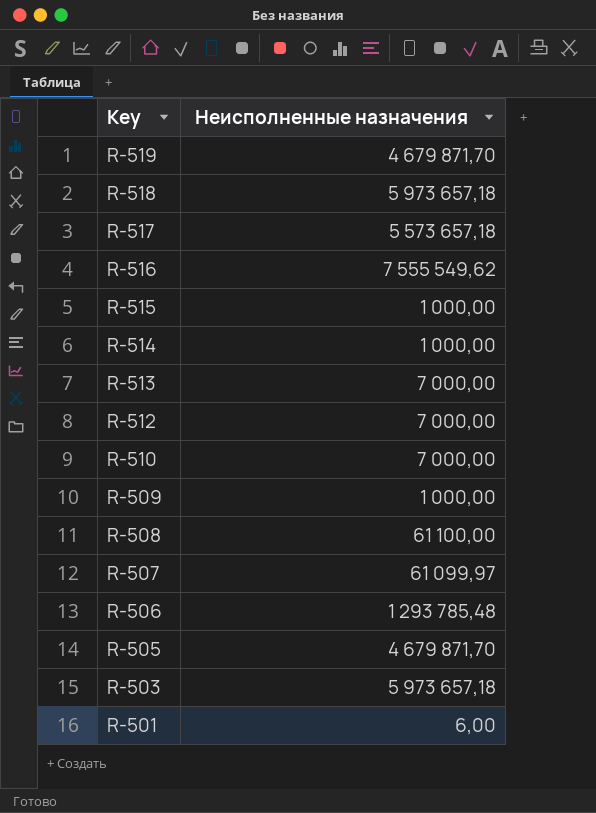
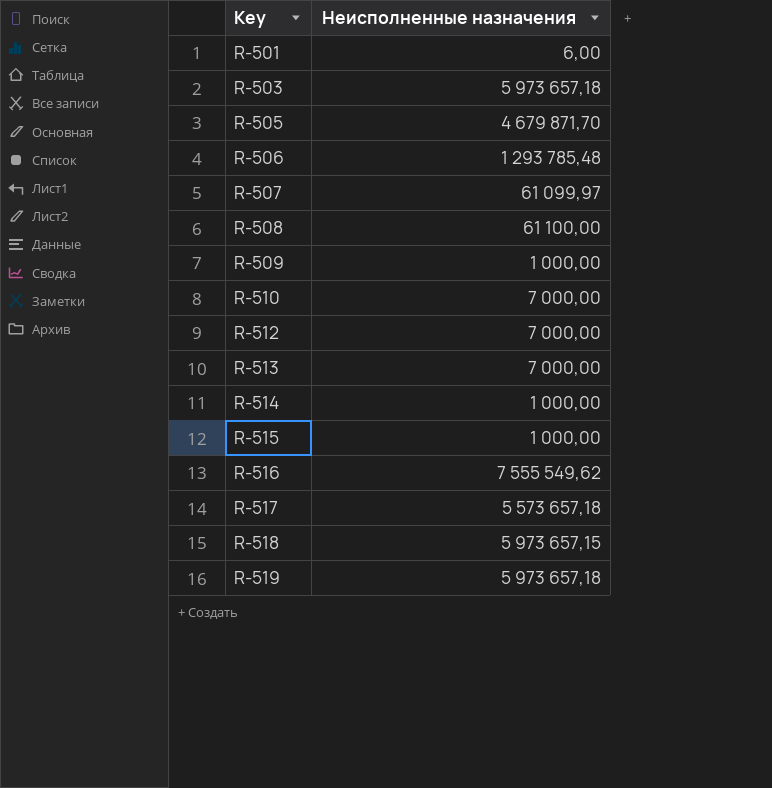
row order: Key descending -> Key ascending
R-518 | Неисполненные назначения: 5 973 657,18 -> 5 973 657,15
R-519 | Неисполненные назначения: 4 679 871,70 -> 5 973 657,18

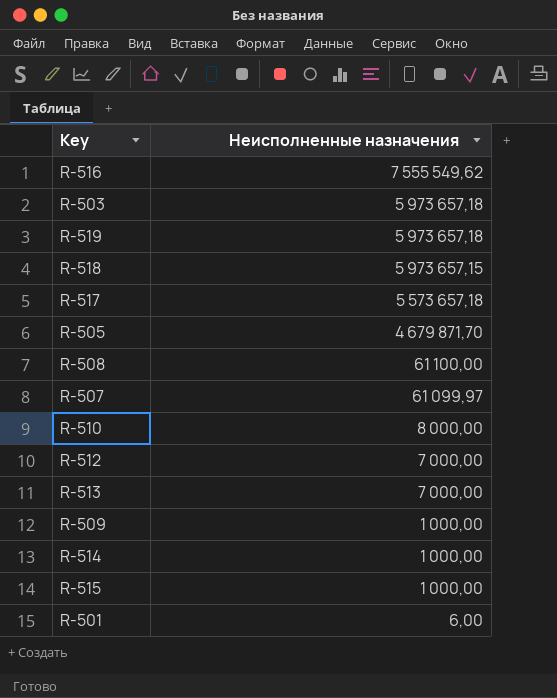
row order: Key ascending -> Неисполненные назначения descending
row R-506: 1 293 785,48 -> none
R-510 | Неисполненные назначения: 7 000,00 -> 8 000,00

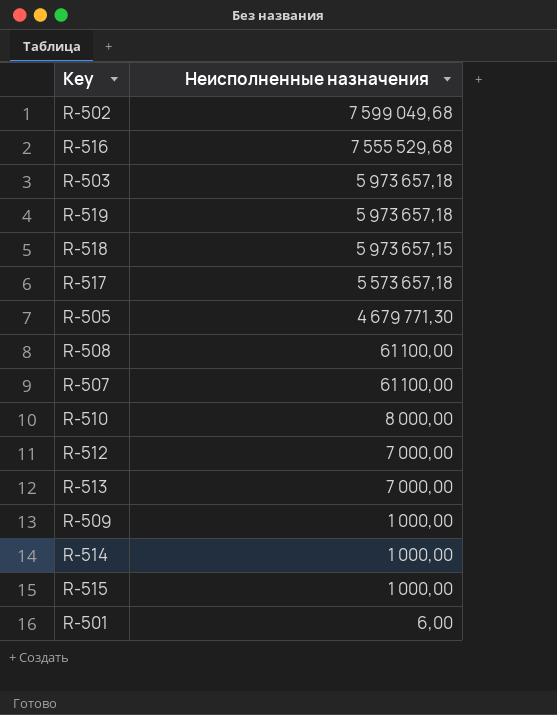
row R-502: none -> 7 599 049,68
R-516 | Неисполненные назначения: 7 555 549,62 -> 7 555 529,68
R-505 | Неисполненные назначения: 4 679 871,70 -> 4 679 771,30
R-507 | Неисполненные назначения: 61 099,97 -> 61 100,00

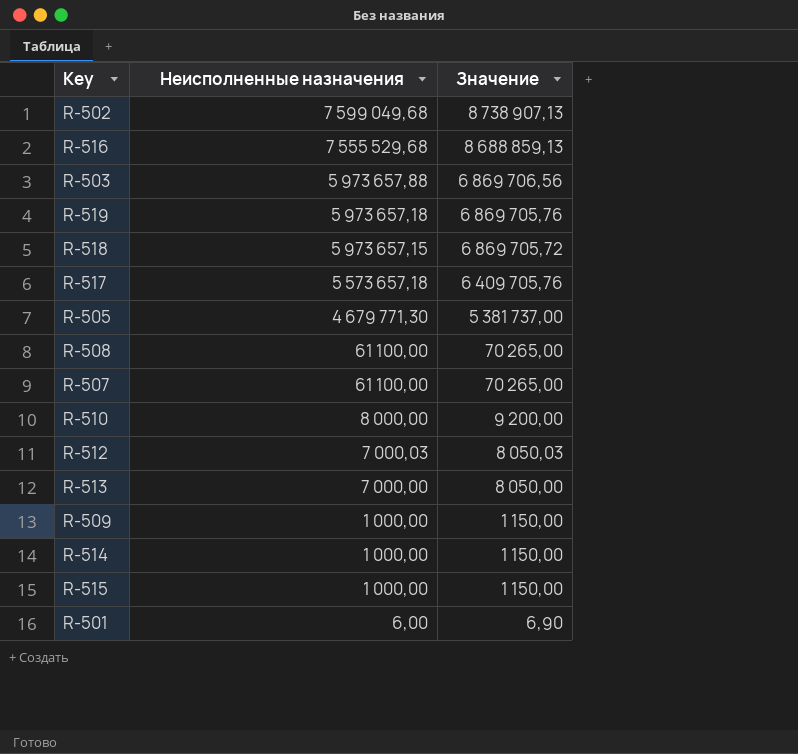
column Значение | formula: none -> [Неисполненные назначения] * 1,15
R-503 | Неисполненные назначения: 5 973 657,18 -> 5 973 657,88
R-512 | Неисполненные назначения: 7 000,00 -> 7 000,03

